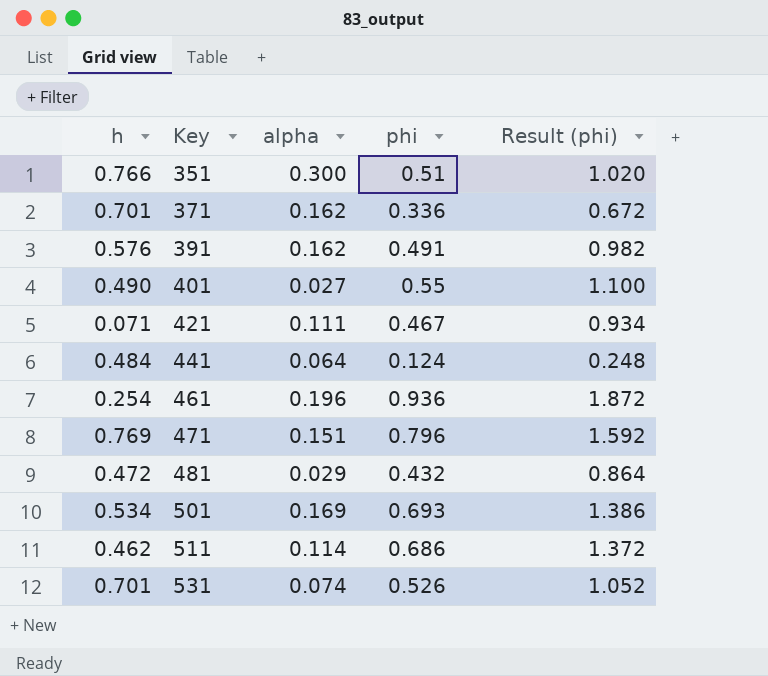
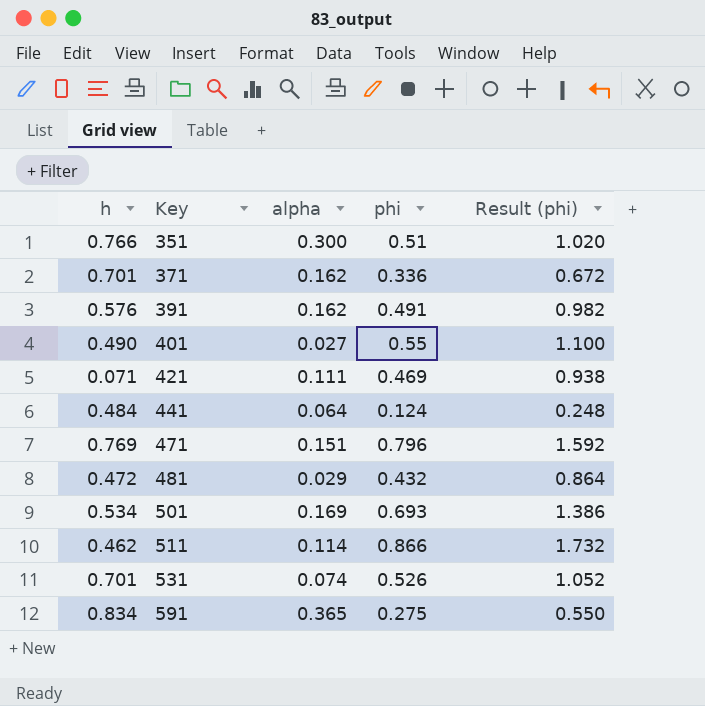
row 461: 0.254 | 0.196 | 0.936 | 1.872 -> none
421 | phi: 0.467 -> 0.469
421 | Result (phi): 0.934 -> 0.938
511 | phi: 0.686 -> 0.866
511 | Result (phi): 1.372 -> 1.732
row 591: none -> 0.834 | 0.365 | 0.275 | 0.550

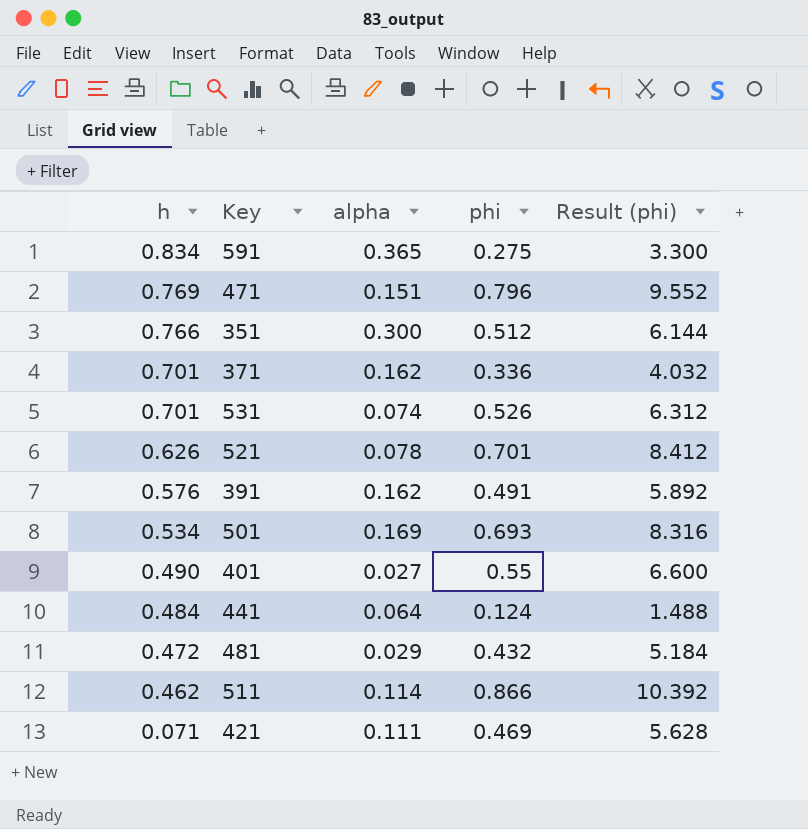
row order: Key ascending -> h descending
column Result (phi) | formula: [phi] * 2 -> [phi] * 12
351 | phi: 0.51 -> 0.512
row 521: none -> 0.626 | 0.078 | 0.701 | 8.412

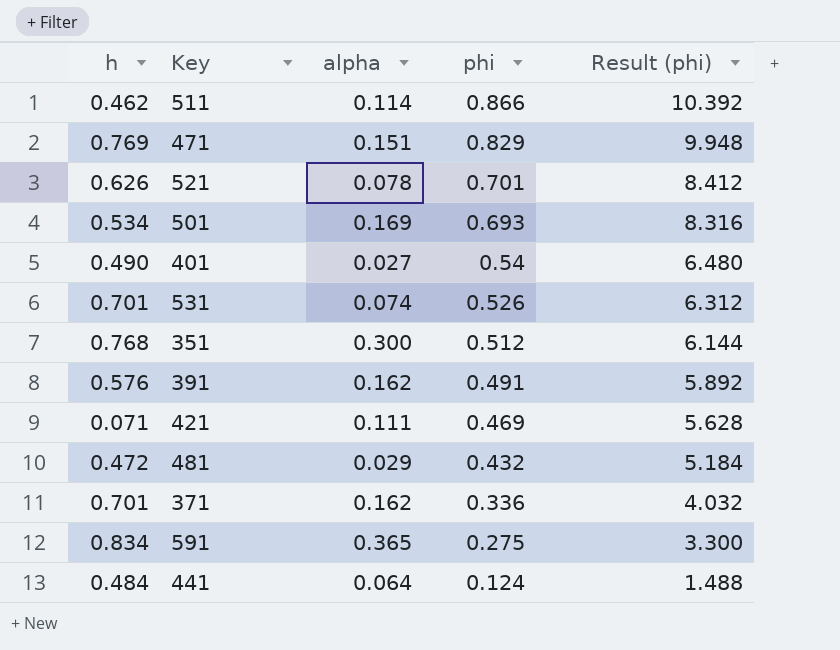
row order: h descending -> phi descending
471 | phi: 0.796 -> 0.829
471 | Result (phi): 9.552 -> 9.948
401 | phi: 0.55 -> 0.54
401 | Result (phi): 6.600 -> 6.480
351 | h: 0.766 -> 0.768

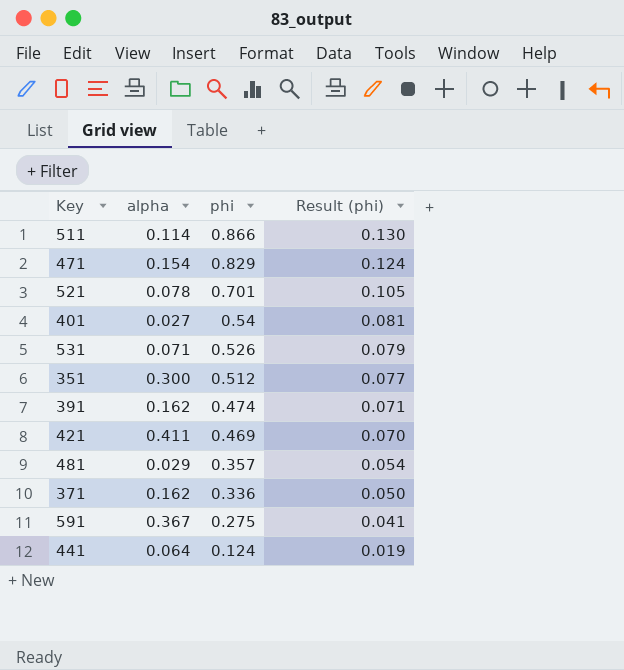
column h | position: 1 -> none
column Result (phi) | formula: [phi] * 12 -> [phi] * 0.15
row 501: 0.534 | 0.169 | 0.693 | 8.316 -> none
471 | alpha: 0.151 -> 0.154
531 | alpha: 0.074 -> 0.071
391 | phi: 0.491 -> 0.474
421 | alpha: 0.111 -> 0.411
481 | phi: 0.432 -> 0.357
591 | alpha: 0.365 -> 0.367

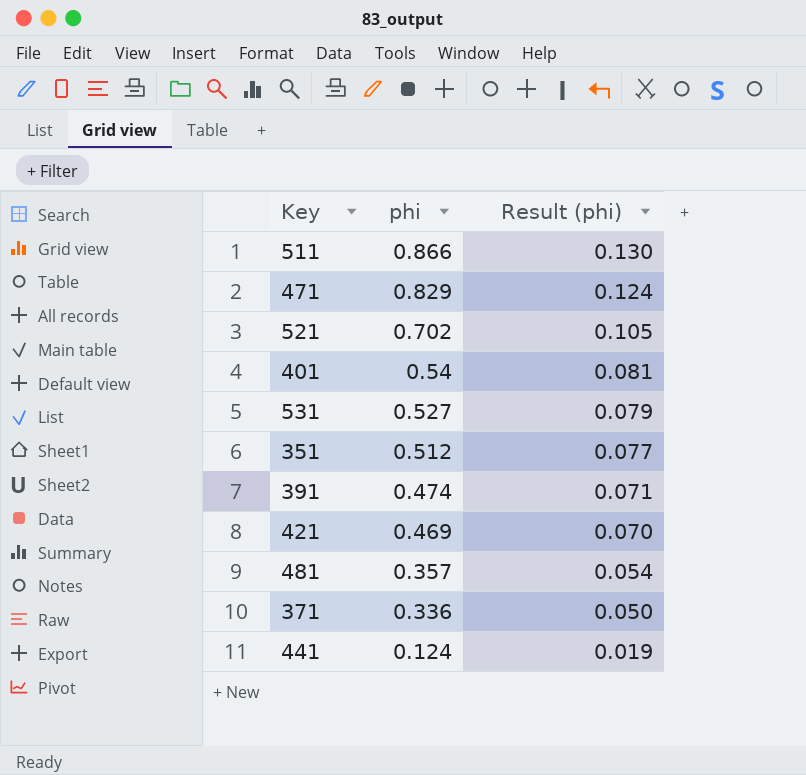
column alpha | position: 2 -> none
row 591: 0.367 | 0.275 | 0.041 -> none
521 | phi: 0.701 -> 0.702
531 | phi: 0.526 -> 0.527

